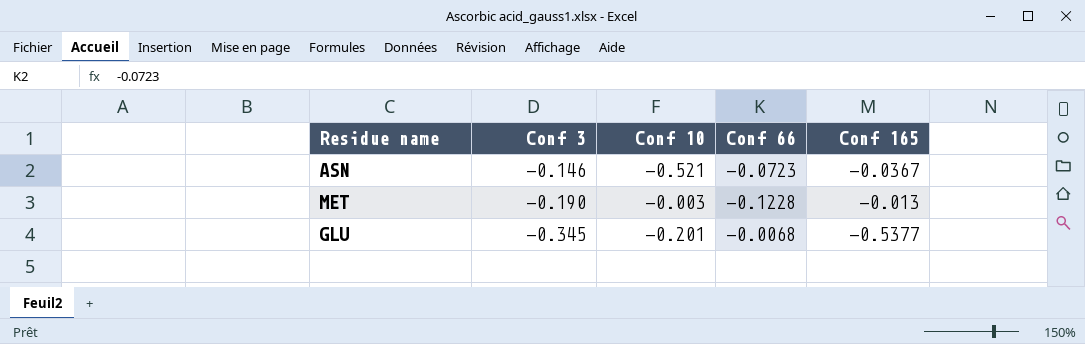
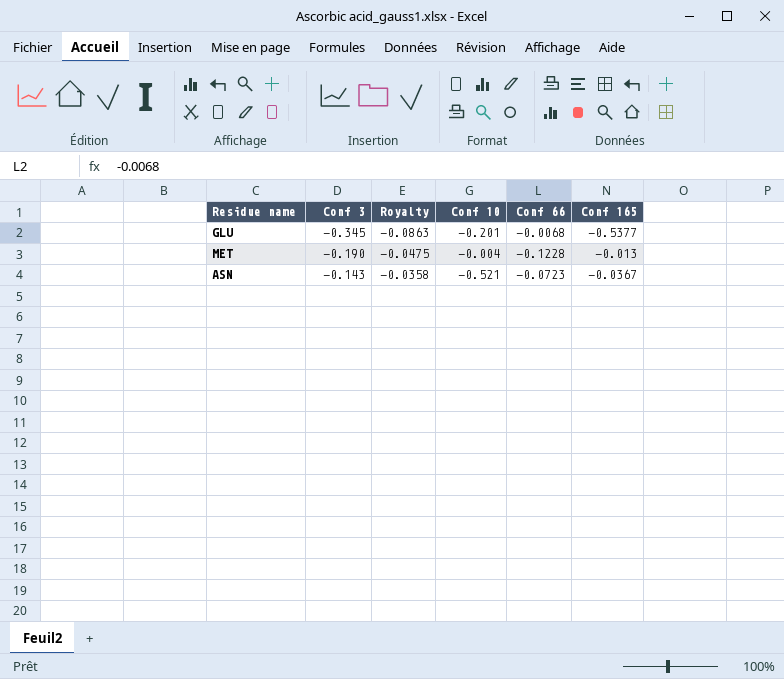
row order: Conf 3 descending -> Conf 3 ascending
column Royalty | formula: none -> [Conf 3] * 0.25
MET | Conf 10: -0.003 -> -0.004
ASN | Conf 3: -0.146 -> -0.143

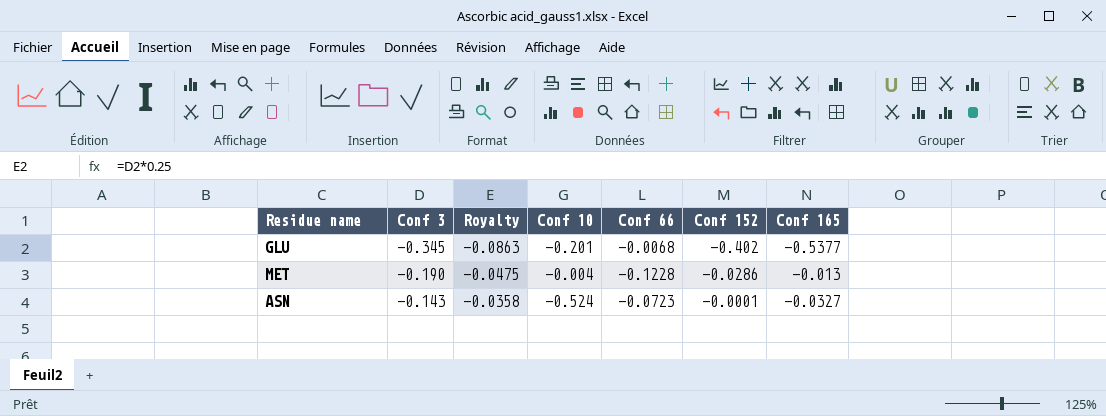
column Conf 152 | position: none -> 6
ASN | Conf 10: -0.521 -> -0.524
ASN | Conf 165: -0.0367 -> -0.0327

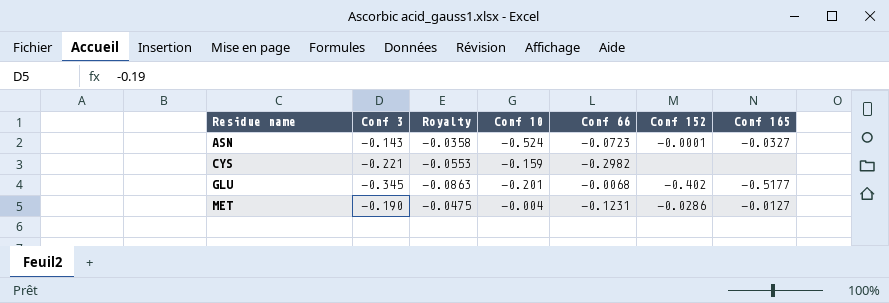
row order: Conf 3 ascending -> Residue name ascending
row CYS: none -> -0.221 | -0.0553 | -0.159 | -0.2982 | none | none
GLU | Conf 165: -0.5377 -> -0.5177
MET | Conf 66: -0.1228 -> -0.1231
MET | Conf 165: -0.013 -> -0.0127

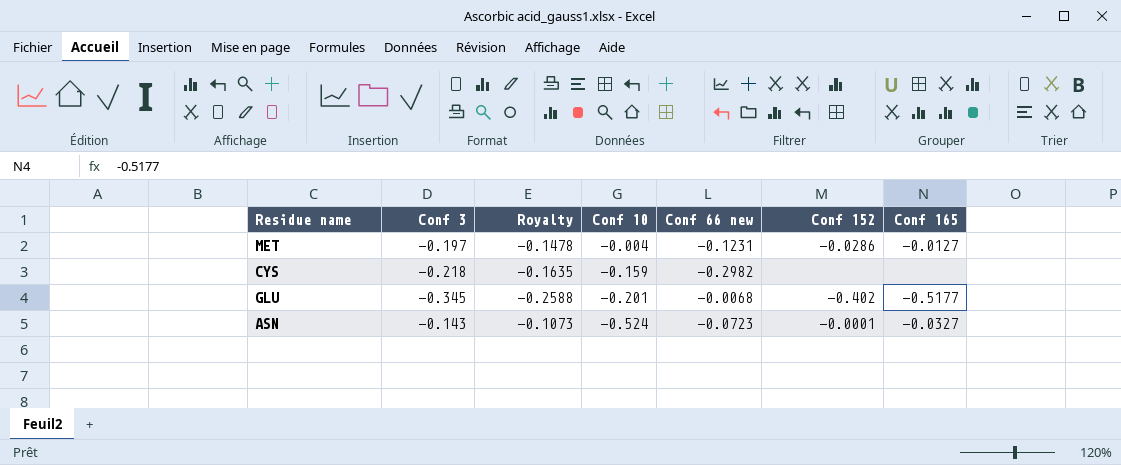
row order: Residue name ascending -> Conf 10 descending
column Royalty | formula: [Conf 3] * 0.25 -> [Conf 3] * 0.75
column name: Conf 66 -> Conf 66 new
MET | Conf 3: -0.190 -> -0.197
CYS | Conf 3: -0.221 -> -0.218

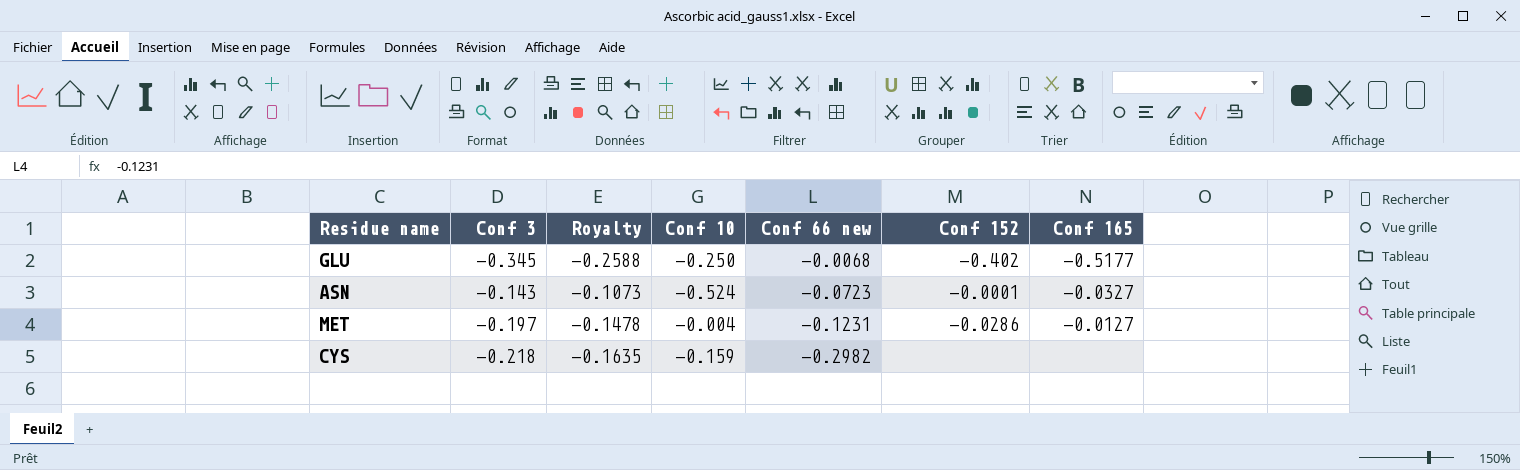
row order: Conf 10 descending -> Conf 66 new descending
GLU | Conf 10: -0.201 -> -0.250

